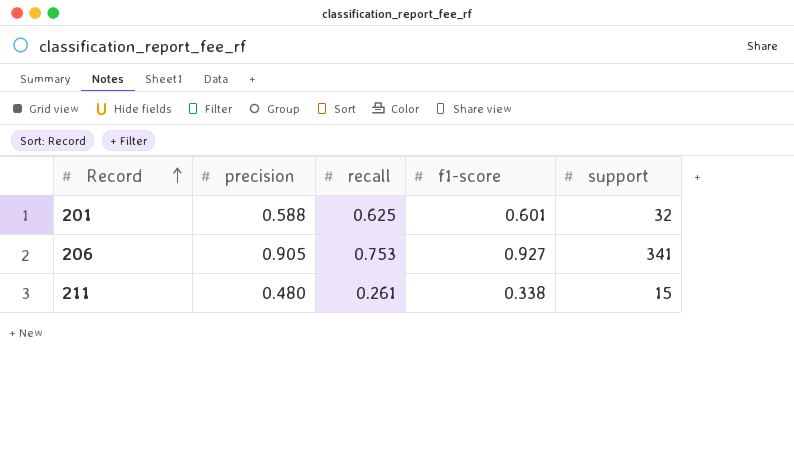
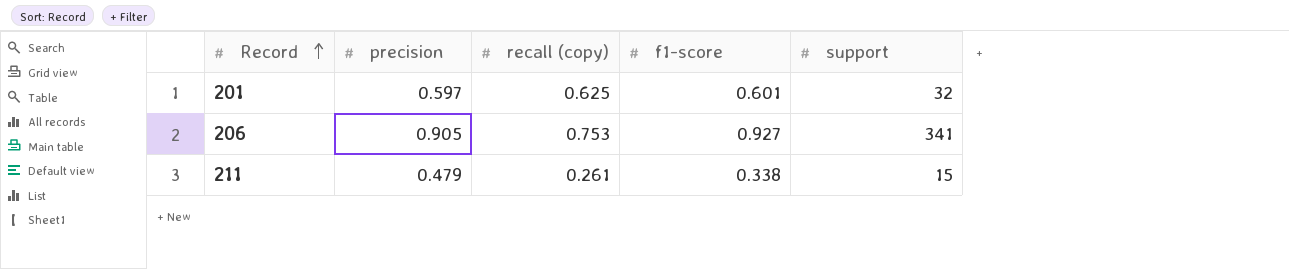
column name: recall -> recall (copy)
201 | precision: 0.588 -> 0.597
211 | precision: 0.480 -> 0.479

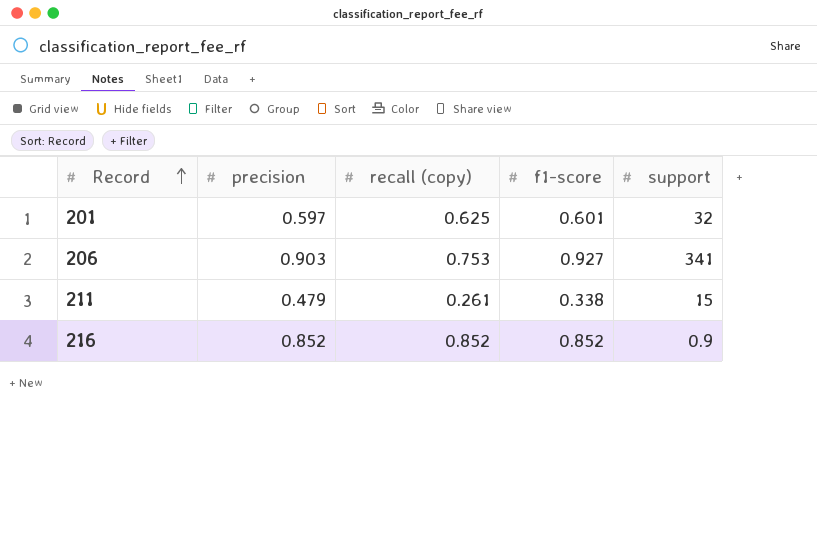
206 | precision: 0.905 -> 0.903
row 216: none -> 0.852 | 0.852 | 0.852 | 0.9

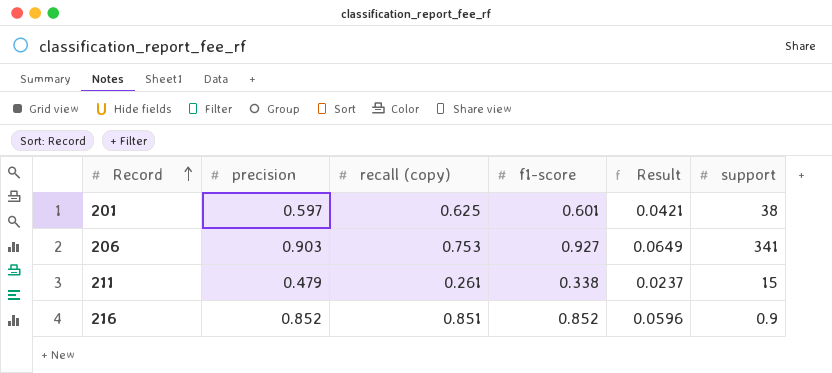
column Result | formula: none -> [f1-score] * 0.07
201 | support: 32 -> 38
216 | recall (copy): 0.852 -> 0.851

